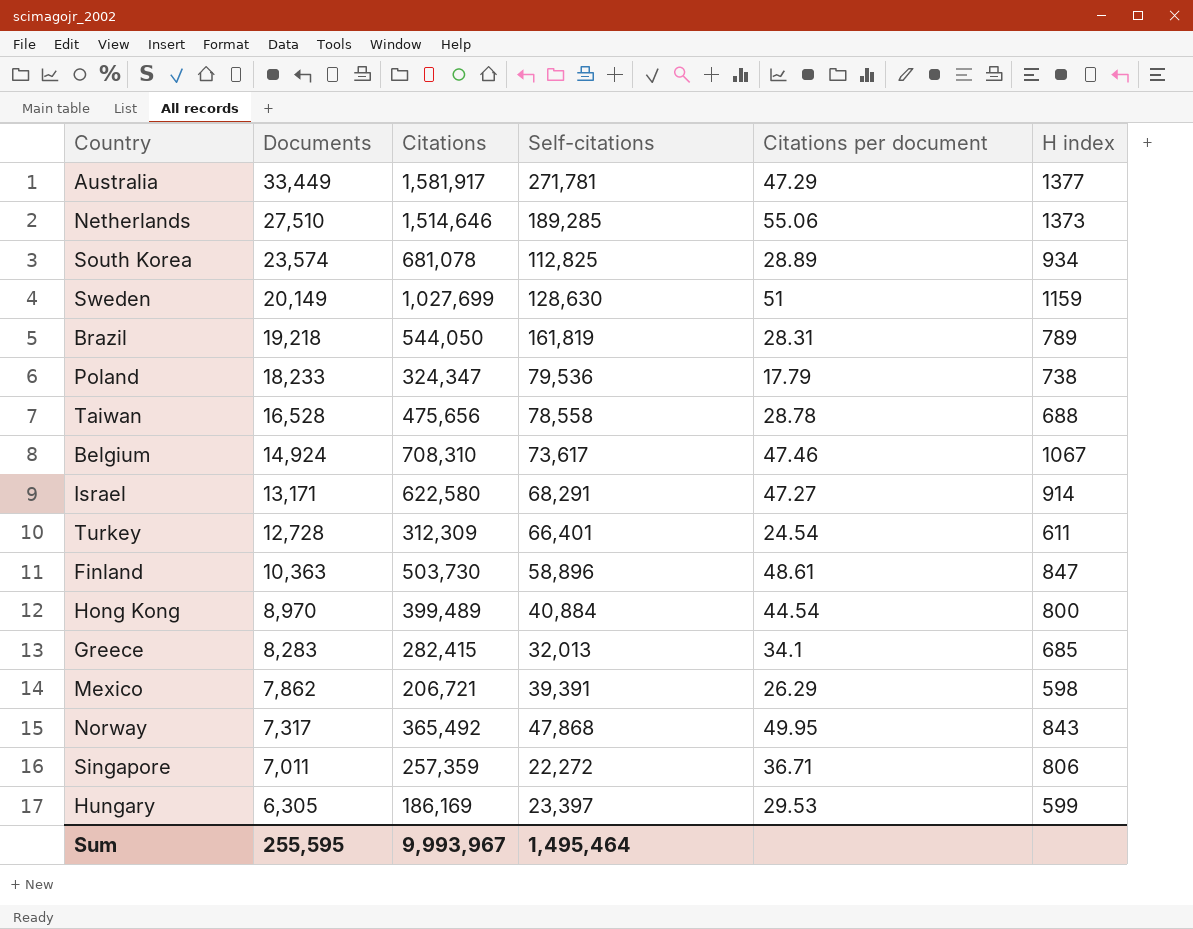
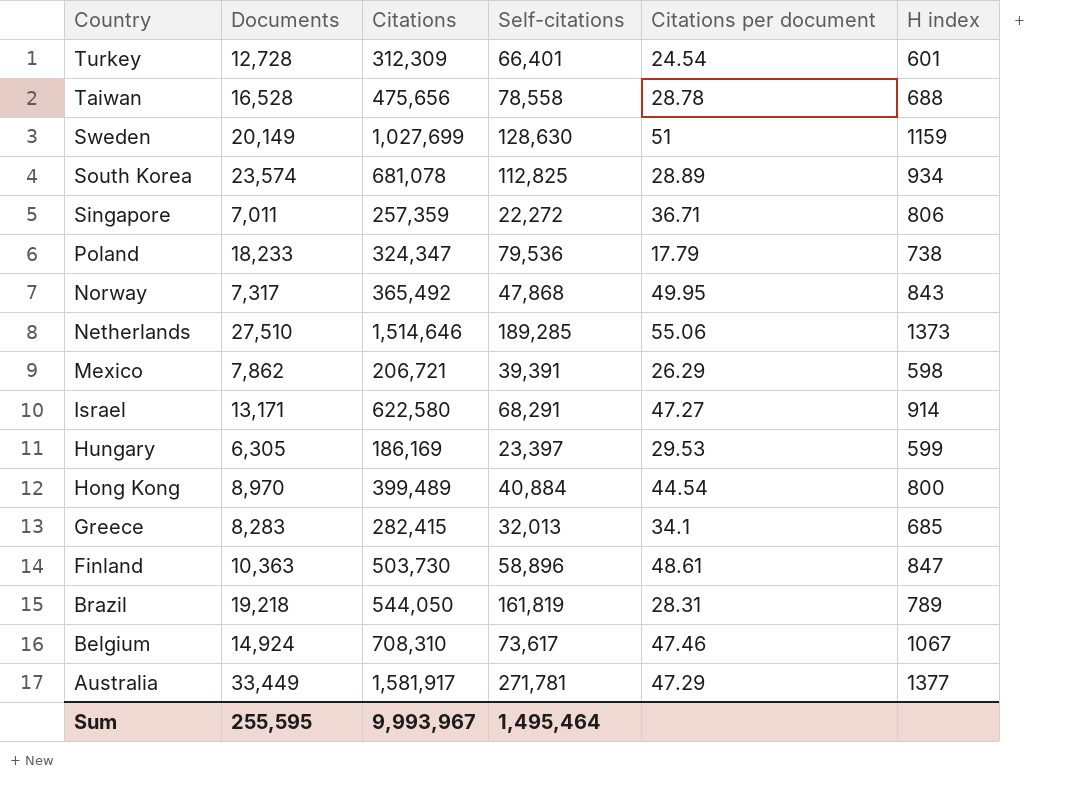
row order: Documents descending -> Country descending
Turkey | H index: 611 -> 601

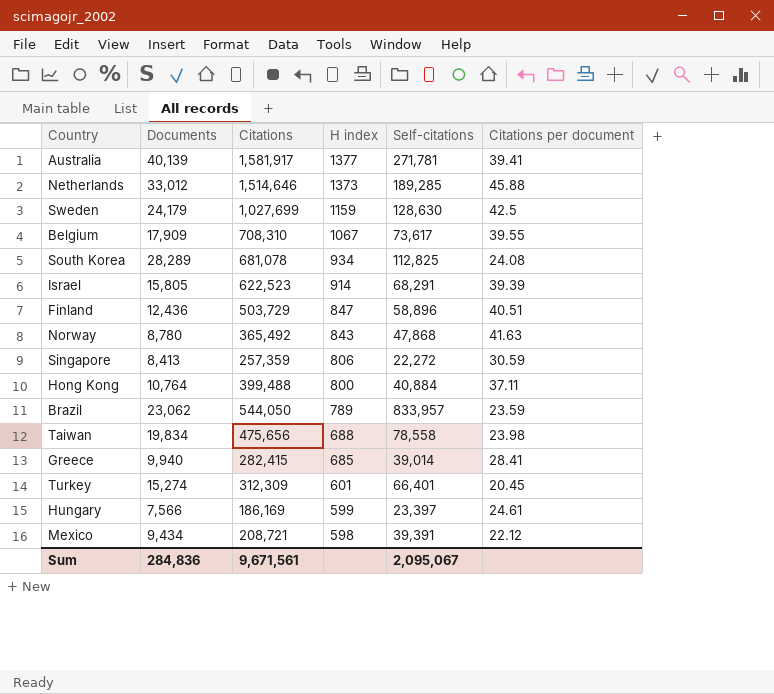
row order: Country descending -> H index descending
column H index | position: 6 -> 4
row Poland: 18,233 | 324,347 | 79,536 | 17.79 | 738 -> none
Australia | Documents: 33,449 -> 40,139
Australia | Citations per document: 47.29 -> 39.41
Netherlands | Documents: 27,510 -> 33,012
Netherlands | Citations per document: 55.06 -> 45.88
Sweden | Documents: 20,149 -> 24,179
Sweden | Citations per document: 51 -> 42.5
Belgium | Documents: 14,924 -> 17,909
Belgium | Citations per document: 47.46 -> 39.55
South Korea | Documents: 23,574 -> 28,289
South Korea | Citations per document: 28.89 -> 24.08
Israel | Documents: 13,171 -> 15,805
Israel | Citations: 622,580 -> 622,523
Israel | Citations per document: 47.27 -> 39.39
Finland | Documents: 10,363 -> 12,436
Finland | Citations: 503,730 -> 503,729
Finland | Citations per document: 48.61 -> 40.51
Norway | Documents: 7,317 -> 8,780
Norway | Citations per document: 49.95 -> 41.63
Singapore | Documents: 7,011 -> 8,413
Singapore | Citations per document: 36.71 -> 30.59
Hong Kong | Documents: 8,970 -> 10,764
Hong Kong | Citations: 399,489 -> 399,488
Hong Kong | Citations per document: 44.54 -> 37.11
Brazil | Documents: 19,218 -> 23,062
Brazil | Self-citations: 161,819 -> 833,957
Brazil | Citations per document: 28.31 -> 23.59
Taiwan | Documents: 16,528 -> 19,834
Taiwan | Citations per document: 28.78 -> 23.98
Greece | Documents: 8,283 -> 9,940
Greece | Self-citations: 32,013 -> 39,014
Greece | Citations per document: 34.1 -> 28.41
Turkey | Documents: 12,728 -> 15,274
Turkey | Citations per document: 24.54 -> 20.45
Hungary | Documents: 6,305 -> 7,566
Hungary | Citations per document: 29.53 -> 24.61
Mexico | Documents: 7,862 -> 9,434
Mexico | Citations: 206,721 -> 208,721
Mexico | Citations per document: 26.29 -> 22.12
Sum | Documents: 255,595 -> 284,836
Sum | Citations: 9,993,967 -> 9,671,561
Sum | Self-citations: 1,495,464 -> 2,095,067

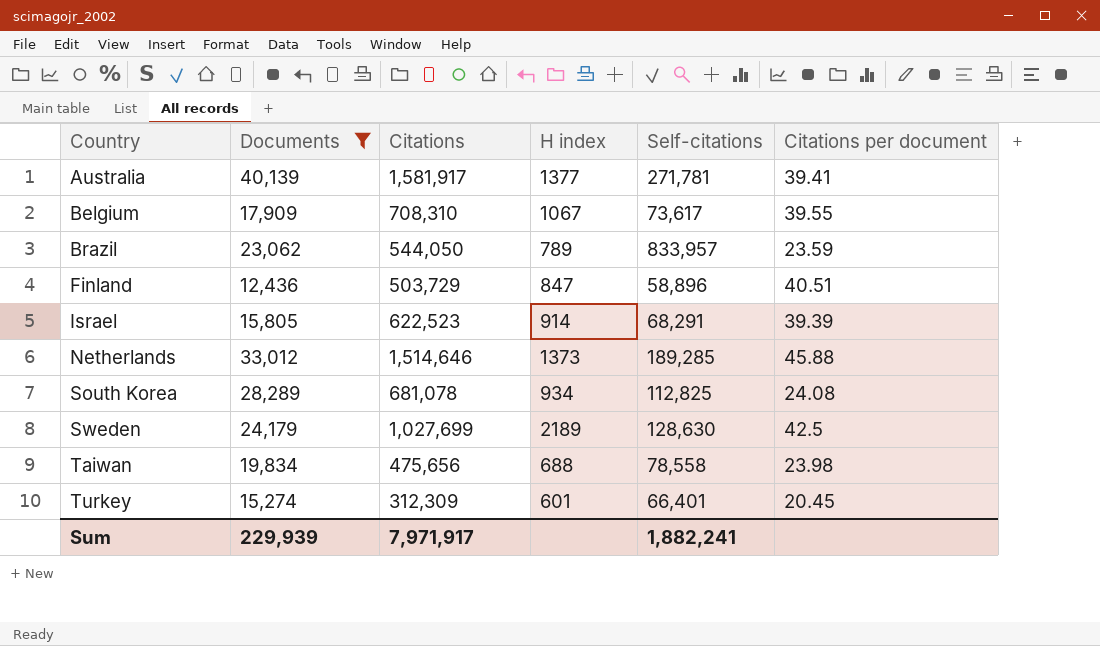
filter: none -> Documents >= 12,436
row order: H index descending -> Country ascending
Sweden | H index: 1159 -> 2189
Sum | Documents: 284,836 -> 229,939
Sum | Citations: 9,671,561 -> 7,971,917
Sum | Self-citations: 2,095,067 -> 1,882,241

